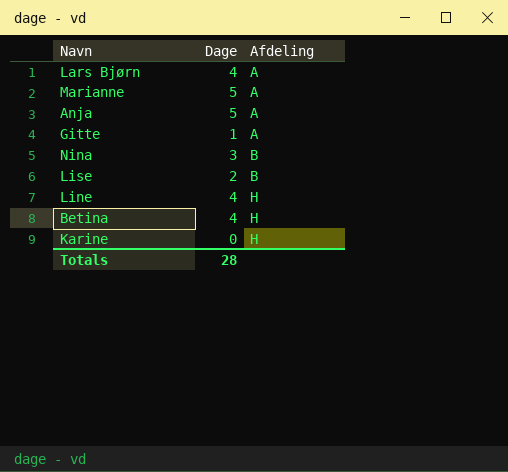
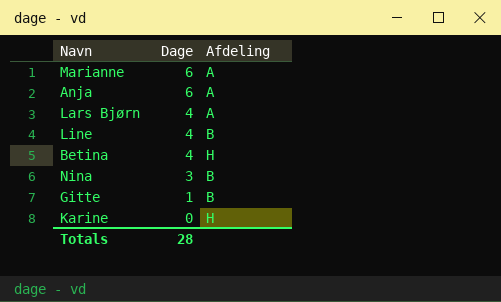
row order: Afdeling ascending -> Dage descending
row Lise: 2 | B -> none
Marianne | Dage: 5 -> 6
Anja | Dage: 5 -> 6
Line | Afdeling: H -> B
Gitte | Afdeling: A -> B

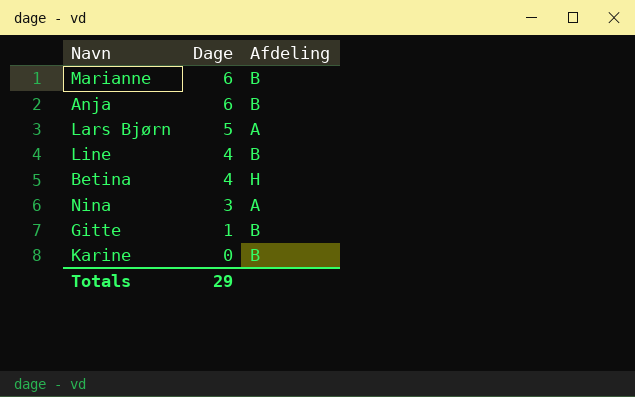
Marianne | Afdeling: A -> B
Anja | Afdeling: A -> B
Lars Bjørn | Dage: 4 -> 5
Nina | Afdeling: B -> A
Karine | Afdeling: H -> B
Totals | Dage: 28 -> 29

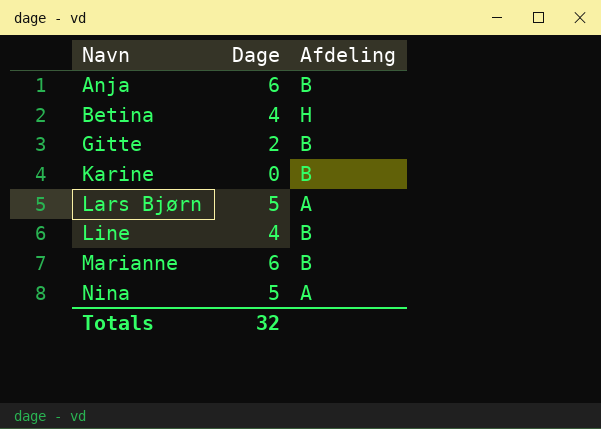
row order: Dage descending -> Navn ascending
Gitte | Dage: 1 -> 2
Nina | Dage: 3 -> 5
Totals | Dage: 29 -> 32

